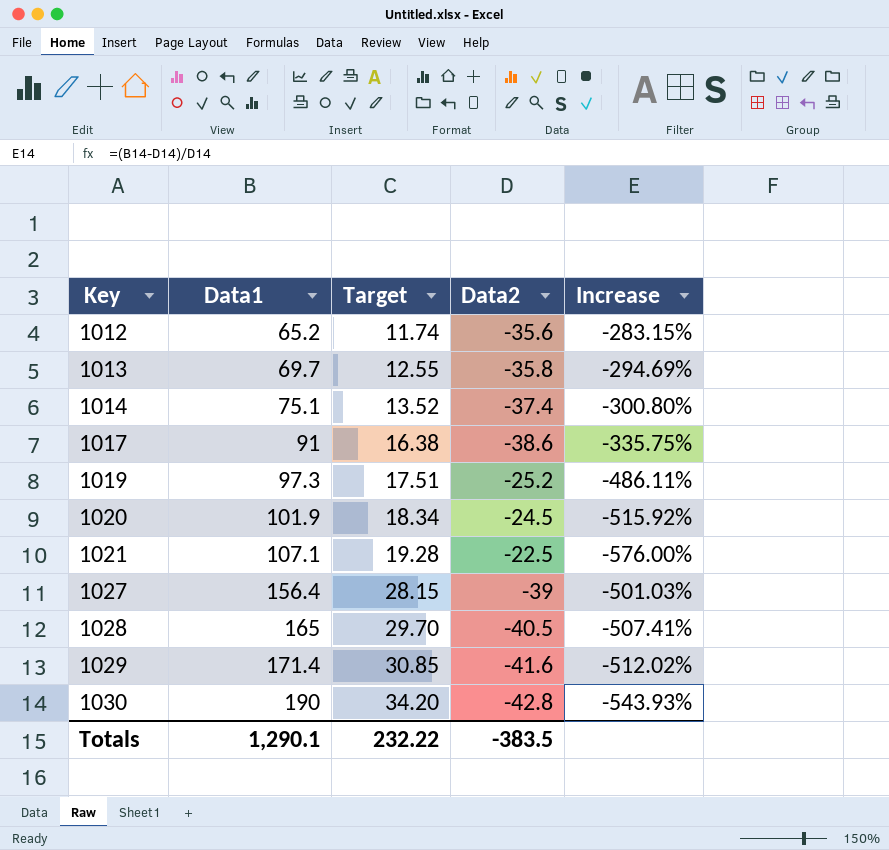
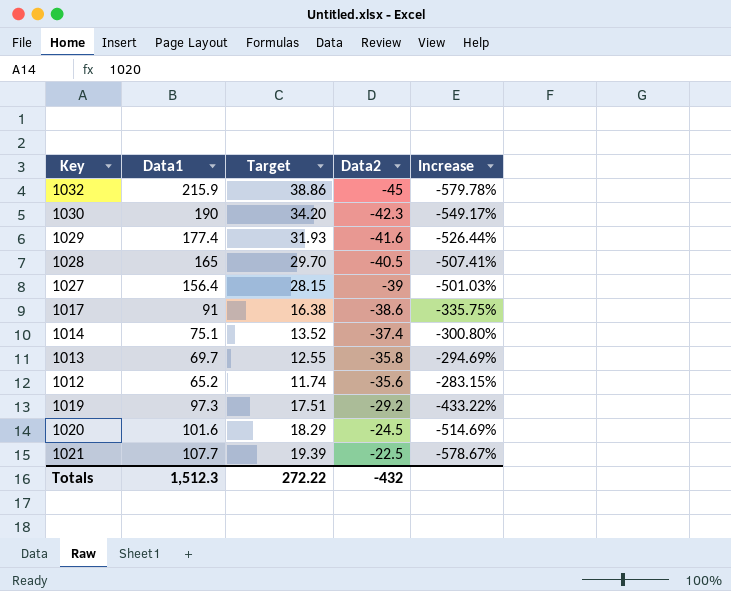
row order: Key ascending -> Data2 ascending
row 1032: none -> 215.9 | 38.86 | -45 | -579.78%
1030 | Data2: -42.8 -> -42.3
1030 | Increase: -543.93% -> -549.17%
1029 | Data1: 171.4 -> 177.4
1029 | Target: 30.85 -> 31.93
1029 | Increase: -512.02% -> -526.44%
1019 | Data2: -25.2 -> -29.2
1019 | Increase: -486.11% -> -433.22%
1020 | Data1: 101.9 -> 101.6
1020 | Target: 18.34 -> 18.29
1020 | Increase: -515.92% -> -514.69%
1021 | Data1: 107.1 -> 107.7
1021 | Target: 19.28 -> 19.39
1021 | Increase: -576.00% -> -578.67%
Totals | Data1: 1,290.1 -> 1,512.3
Totals | Target: 232.22 -> 272.22
Totals | Data2: -383.5 -> -432

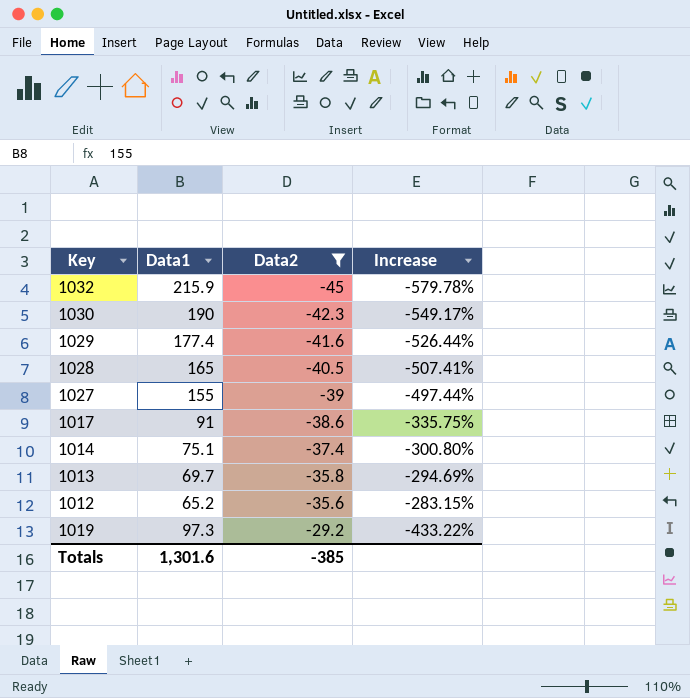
filter: none -> Data2 <= -29.2
column Target | formula: [Data1] * 0.18 -> none
1027 | Data1: 156.4 -> 155
1027 | Increase: -501.03% -> -497.44%
Totals | Data1: 1,512.3 -> 1,301.6
Totals | Data2: -432 -> -385

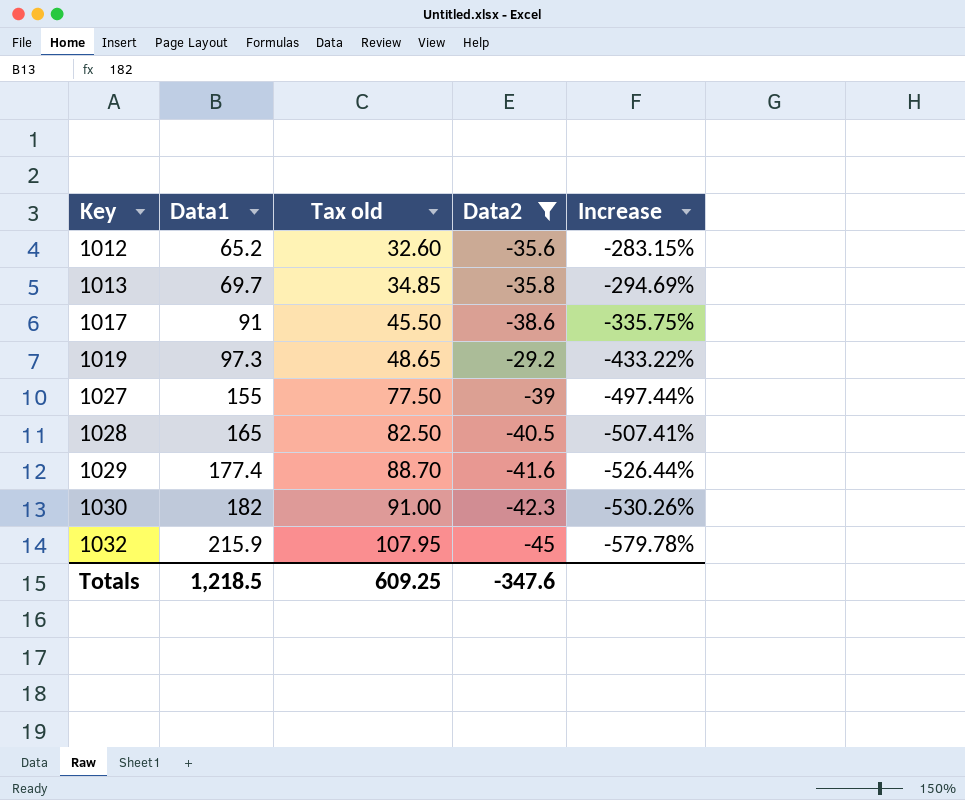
row order: Data2 ascending -> Key ascending
column Tax old | formula: none -> [Data1] * 0.5
row 1014: 75.1 | -37.4 | -300.80% -> none
1030 | Data1: 190 -> 182
1030 | Increase: -549.17% -> -530.26%
Totals | Data1: 1,301.6 -> 1,218.5
Totals | Data2: -385 -> -347.6

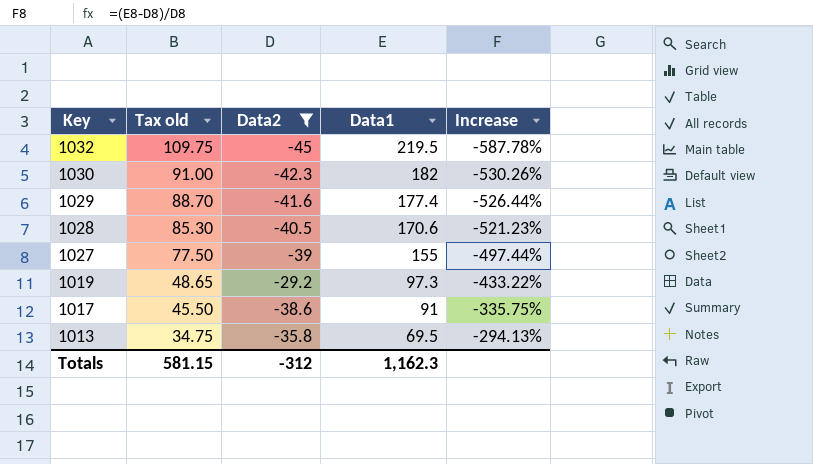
row order: Key ascending -> Key descending
column Data1 | position: 2 -> 4
row 1012: 65.2 | 32.60 | -35.6 | -283.15% -> none
1032 | Tax old: 107.95 -> 109.75
1032 | Data1: 215.9 -> 219.5
1032 | Increase: -579.78% -> -587.78%
1028 | Tax old: 82.50 -> 85.30
1028 | Data1: 165 -> 170.6
1028 | Increase: -507.41% -> -521.23%
1013 | Tax old: 34.85 -> 34.75
1013 | Data1: 69.7 -> 69.5
1013 | Increase: -294.69% -> -294.13%
Totals | Tax old: 609.25 -> 581.15
Totals | Data2: -347.6 -> -312
Totals | Data1: 1,218.5 -> 1,162.3

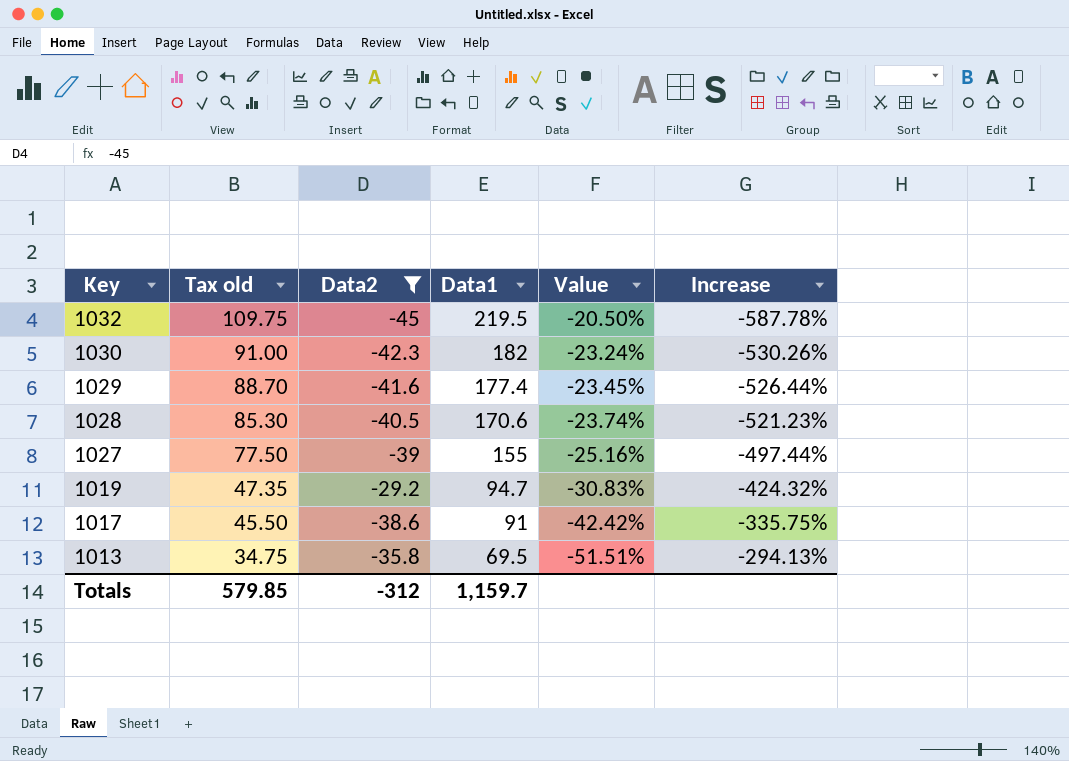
column Value | formula: none -> [Data2] / [Data1]
1019 | Tax old: 48.65 -> 47.35
1019 | Data1: 97.3 -> 94.7
1019 | Increase: -433.22% -> -424.32%
Totals | Tax old: 581.15 -> 579.85
Totals | Data1: 1,162.3 -> 1,159.7

